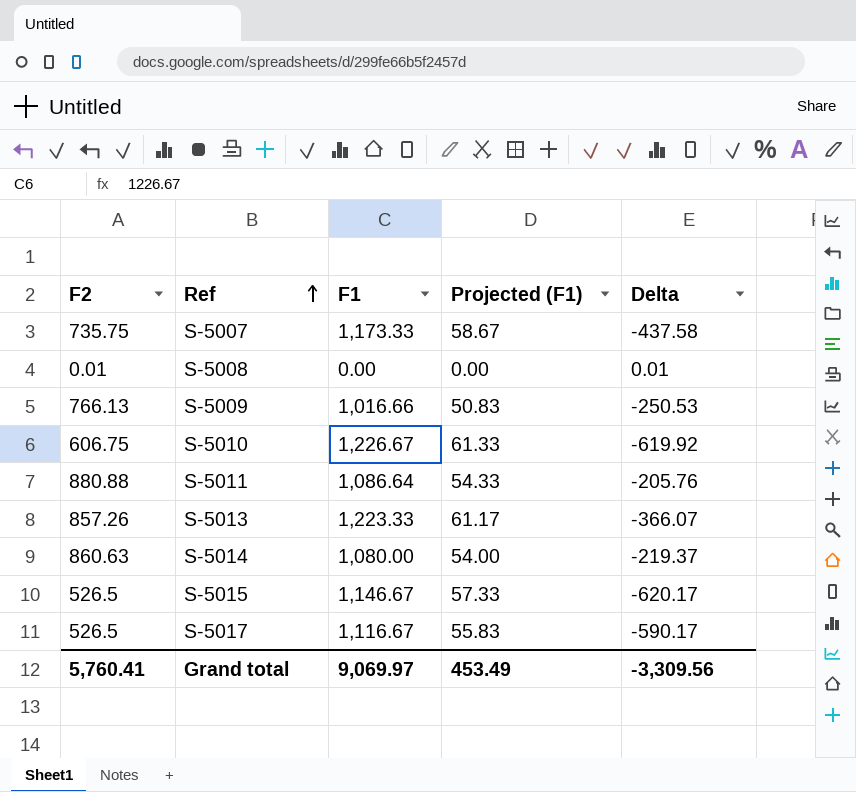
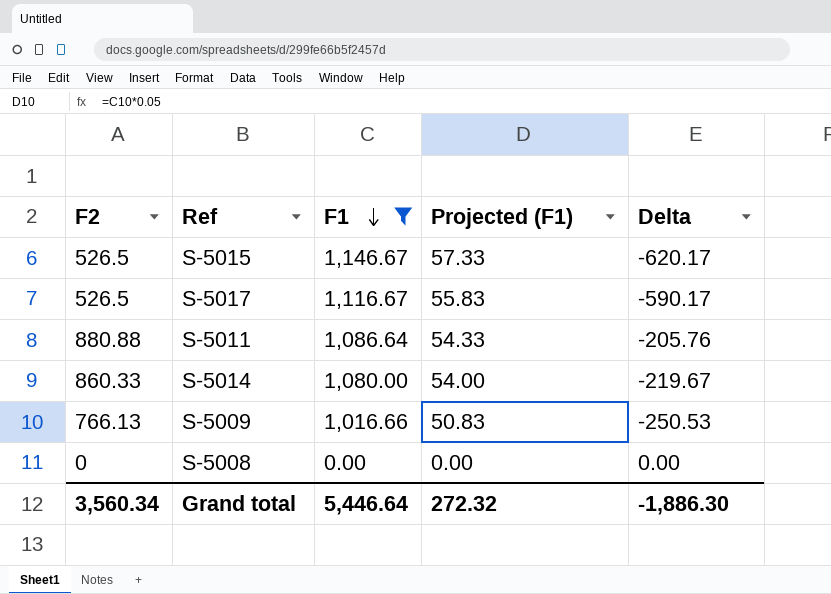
filter: none -> F1 <= 1,146.67
row order: Ref ascending -> F1 descending
S-5014 | F2: 860.63 -> 860.33
S-5014 | Delta: -219.37 -> -219.67
S-5008 | F2: 0.01 -> 0
S-5008 | Delta: 0.01 -> 0.00
Grand total | F2: 5,760.41 -> 3,560.34
Grand total | F1: 9,069.97 -> 5,446.64
Grand total | Projected (F1): 453.49 -> 272.32
Grand total | Delta: -3,309.56 -> -1,886.30

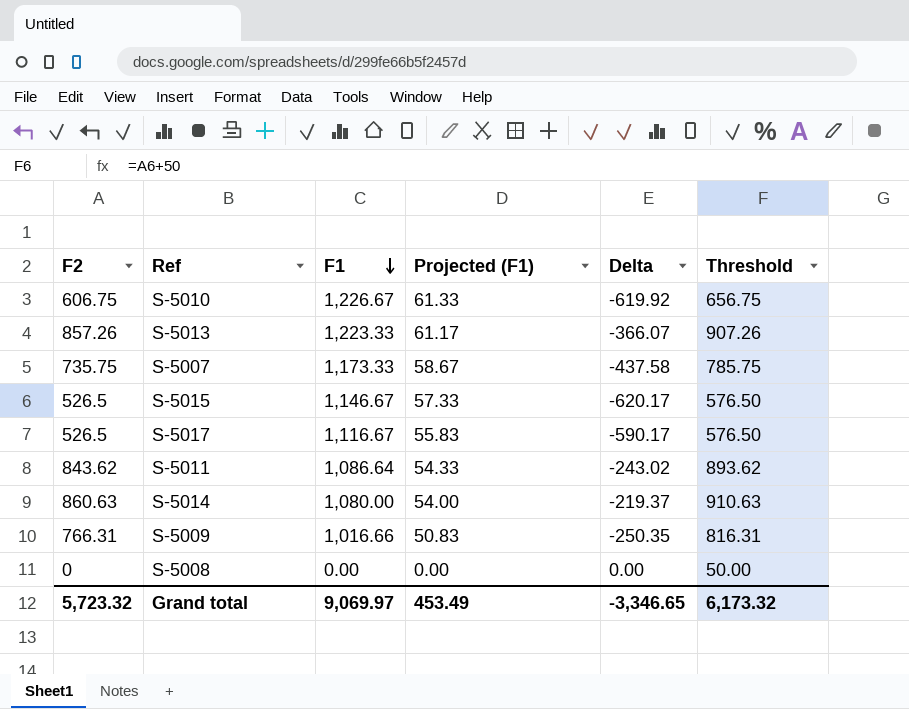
filter: F1 <= 1,146.67 -> none
column Threshold | formula: none -> [F2] + 50
S-5011 | F2: 880.88 -> 843.62
S-5011 | Delta: -205.76 -> -243.02
S-5014 | F2: 860.33 -> 860.63
S-5014 | Delta: -219.67 -> -219.37
S-5009 | F2: 766.13 -> 766.31
S-5009 | Delta: -250.53 -> -250.35
Grand total | F2: 3,560.34 -> 5,723.32
Grand total | F1: 5,446.64 -> 9,069.97
Grand total | Projected (F1): 272.32 -> 453.49
Grand total | Delta: -1,886.30 -> -3,346.65

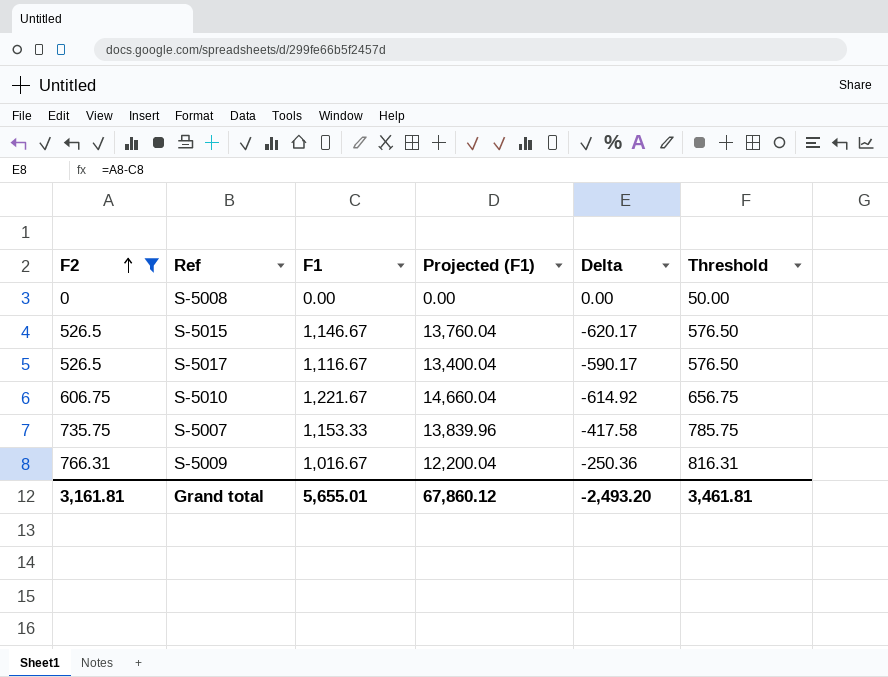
filter: none -> F2 <= 766.31
row order: F1 descending -> F2 ascending
column Projected (F1) | formula: [F1] * 0.05 -> [F1] * 12
S-5010 | F1: 1,226.67 -> 1,221.67
S-5010 | Delta: -619.92 -> -614.92
S-5007 | F1: 1,173.33 -> 1,153.33
S-5007 | Delta: -437.58 -> -417.58
S-5009 | F1: 1,016.66 -> 1,016.67
S-5009 | Delta: -250.35 -> -250.36
Grand total | F2: 5,723.32 -> 3,161.81
Grand total | F1: 9,069.97 -> 5,655.01
Grand total | Projected (F1): 453.49 -> 67,860.12
Grand total | Delta: -3,346.65 -> -2,493.20
Grand total | Threshold: 6,173.32 -> 3,461.81

